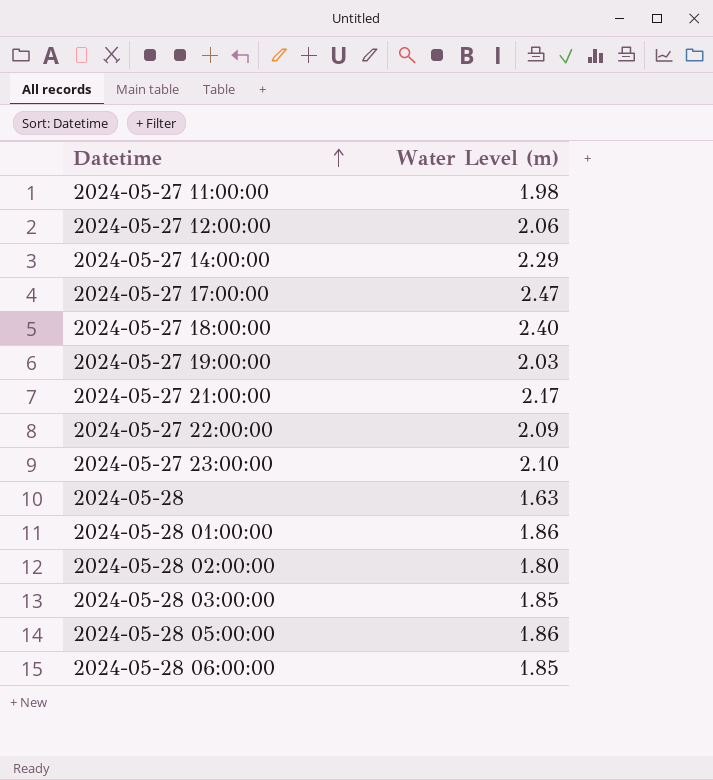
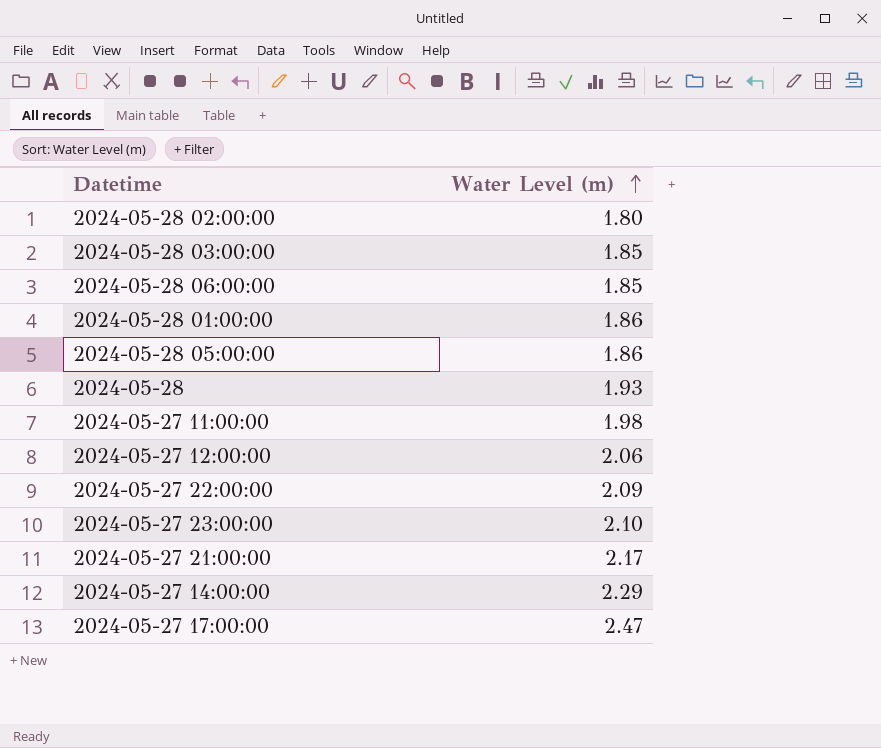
row order: Datetime ascending -> Water Level (m) ascending
row 2024-05-27 18:00:00: 2.40 -> none
row 2024-05-27 19:00:00: 2.03 -> none
2024-05-28 | Water Level (m): 1.63 -> 1.93

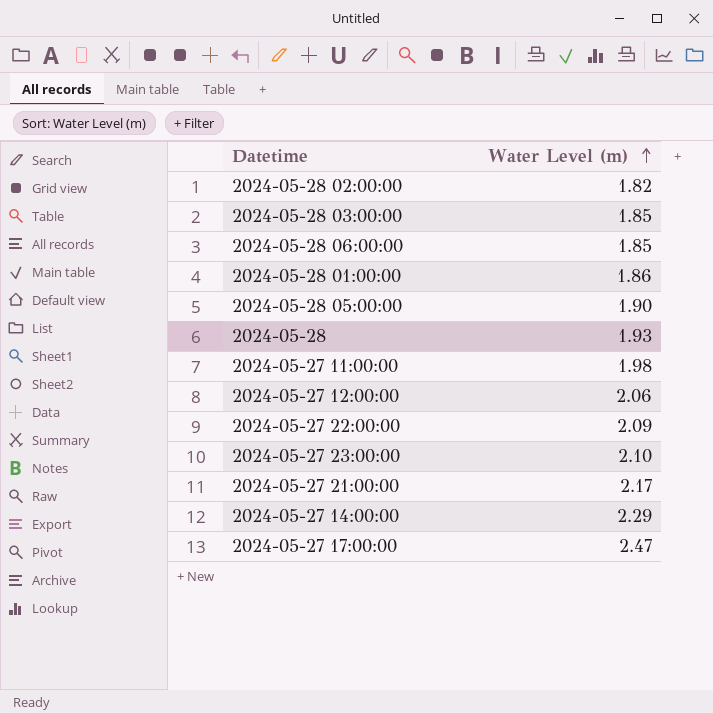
2024-05-28 02:00:00 | Water Level (m): 1.80 -> 1.82
2024-05-28 05:00:00 | Water Level (m): 1.86 -> 1.90

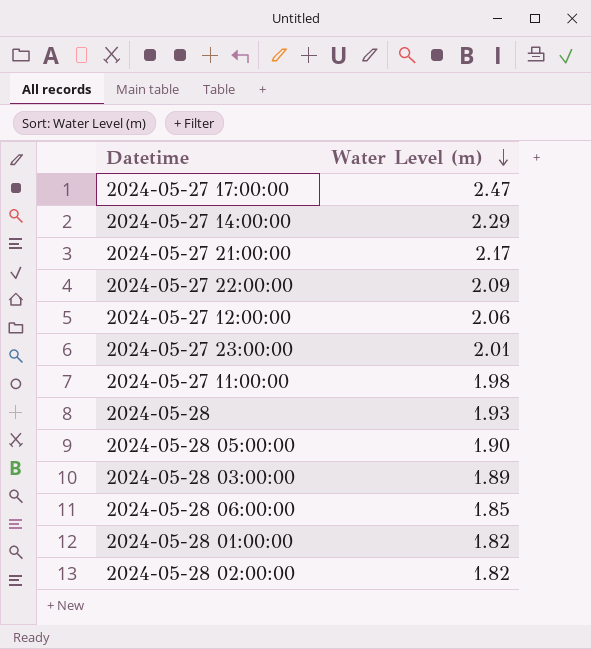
row order: Water Level (m) ascending -> Water Level (m) descending
2024-05-27 23:00:00 | Water Level (m): 2.10 -> 2.01
2024-05-28 03:00:00 | Water Level (m): 1.85 -> 1.89
2024-05-28 01:00:00 | Water Level (m): 1.86 -> 1.82

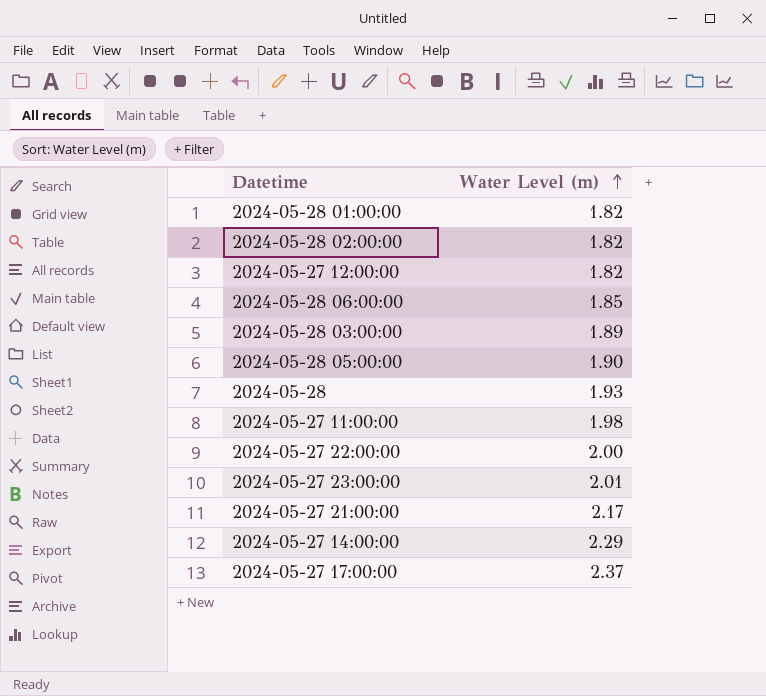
row order: Water Level (m) descending -> Water Level (m) ascending
2024-05-27 12:00:00 | Water Level (m): 2.06 -> 1.82
2024-05-27 22:00:00 | Water Level (m): 2.09 -> 2.00
2024-05-27 17:00:00 | Water Level (m): 2.47 -> 2.37

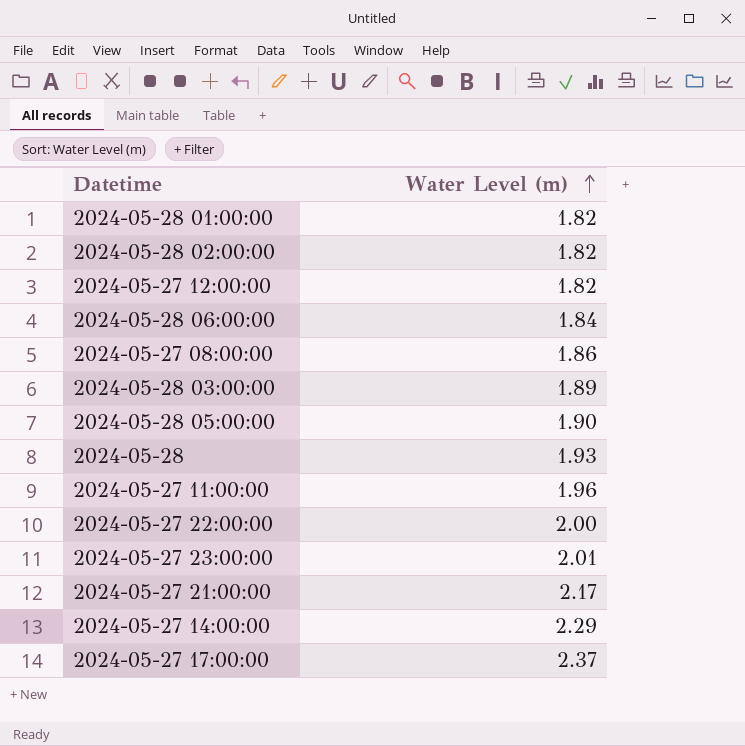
2024-05-28 06:00:00 | Water Level (m): 1.85 -> 1.84
row 2024-05-27 08:00:00: none -> 1.86
2024-05-27 11:00:00 | Water Level (m): 1.98 -> 1.96

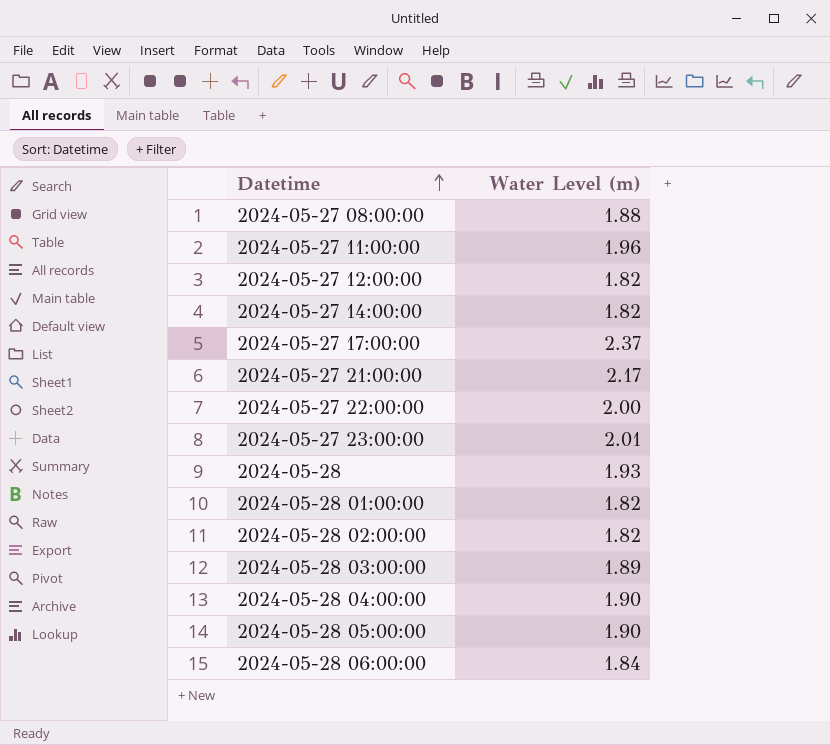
row order: Water Level (m) ascending -> Datetime ascending
2024-05-27 08:00:00 | Water Level (m): 1.86 -> 1.88
2024-05-27 14:00:00 | Water Level (m): 2.29 -> 1.82
row 2024-05-28 04:00:00: none -> 1.90

